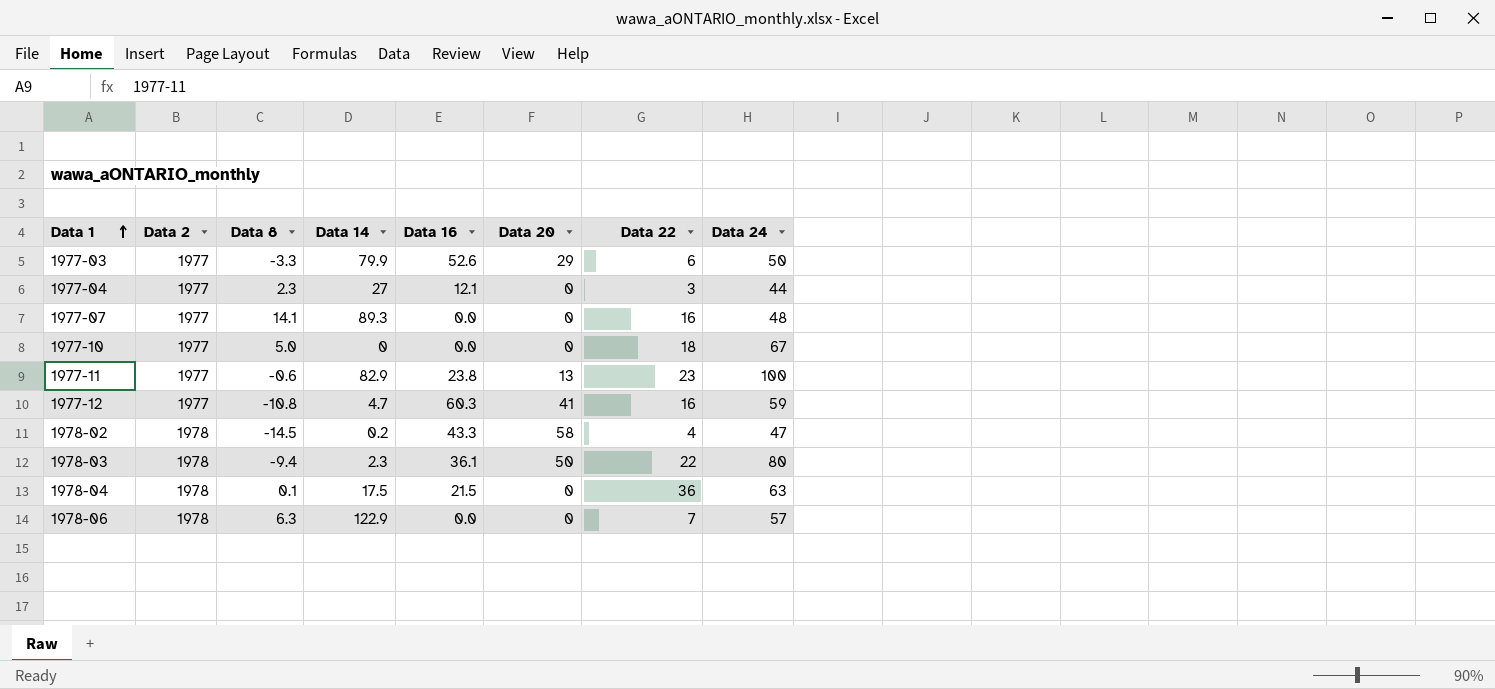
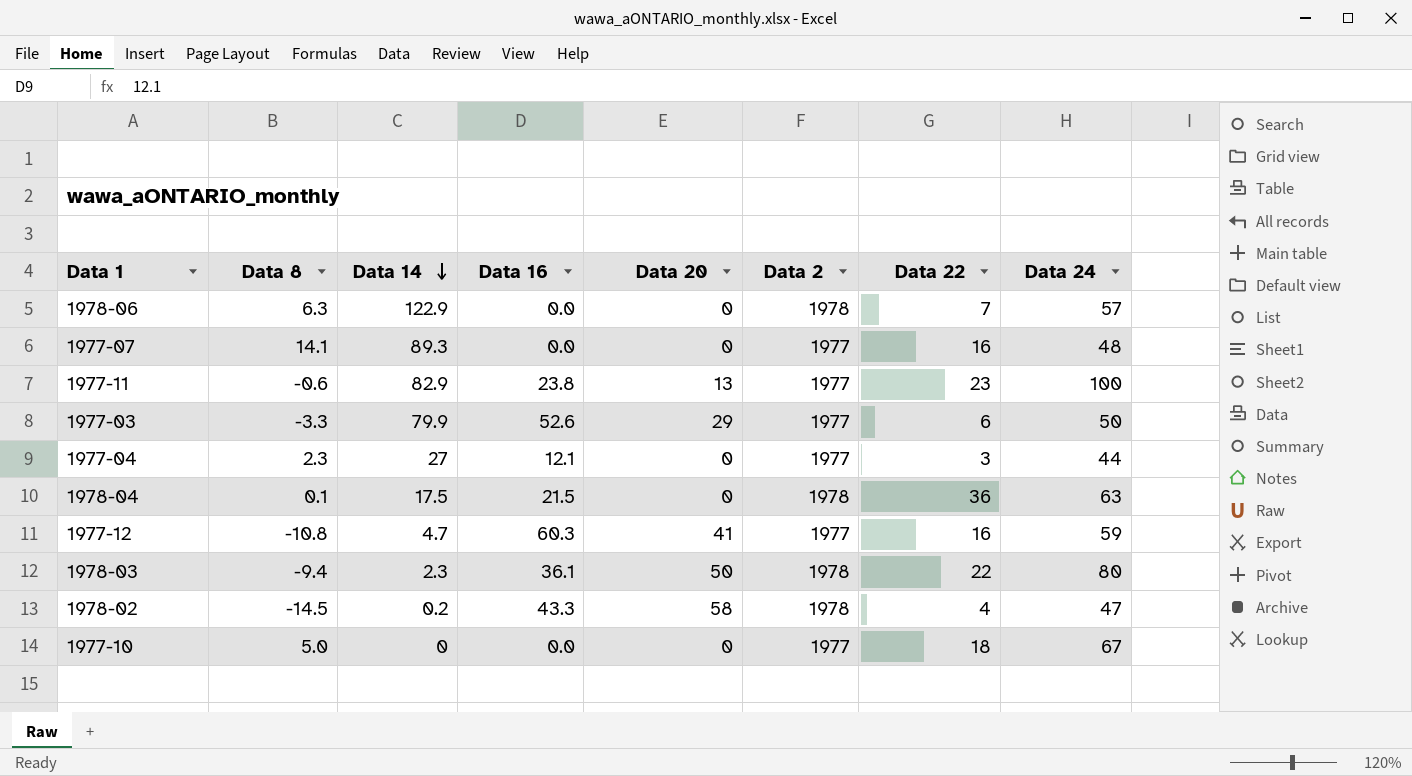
row order: Data 1 ascending -> Data 14 descending
column Data 2 | position: 2 -> 6

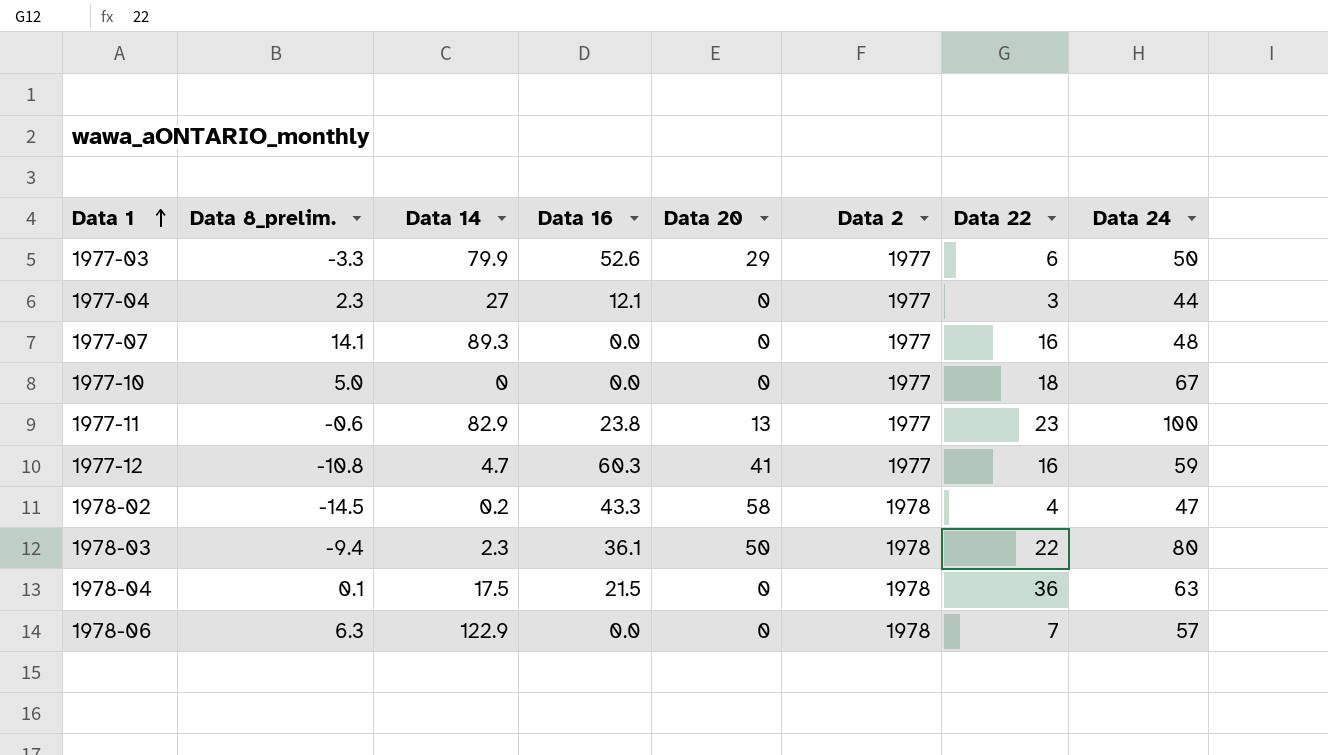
row order: Data 14 descending -> Data 1 ascending
column name: Data 8 -> Data 8_prelim.

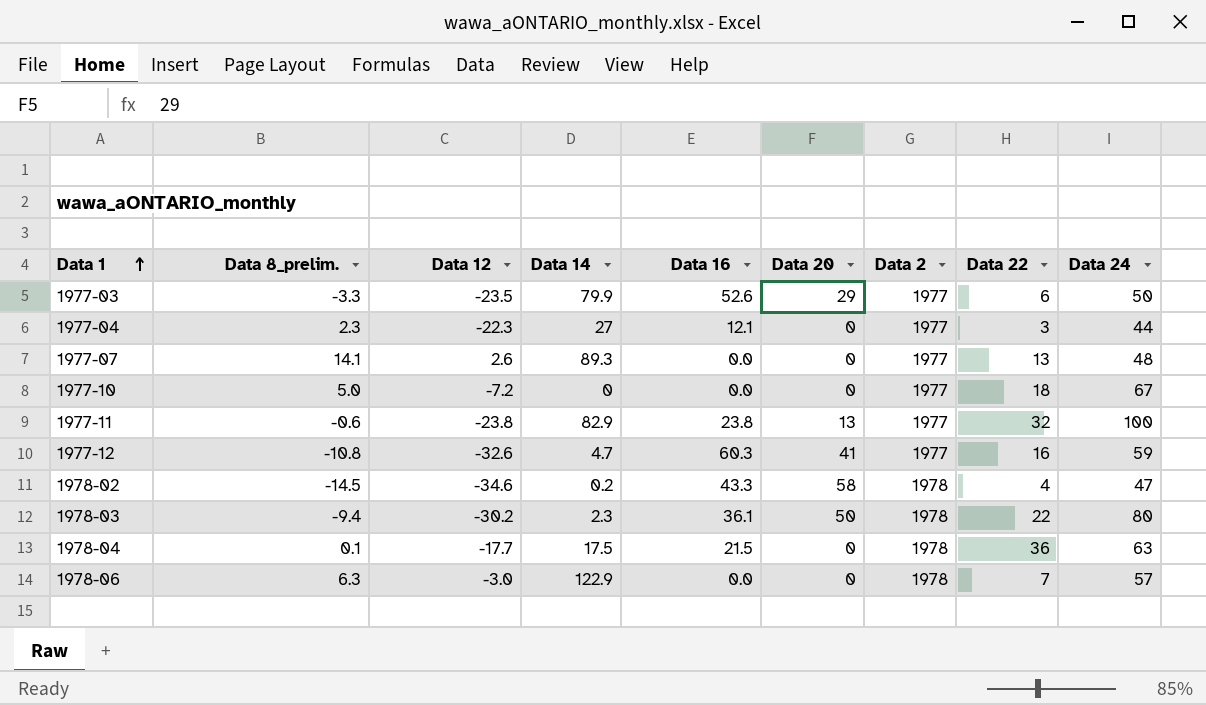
column Data 12 | position: none -> 3
1977-07 | Data 22: 16 -> 13
1977-11 | Data 22: 23 -> 32

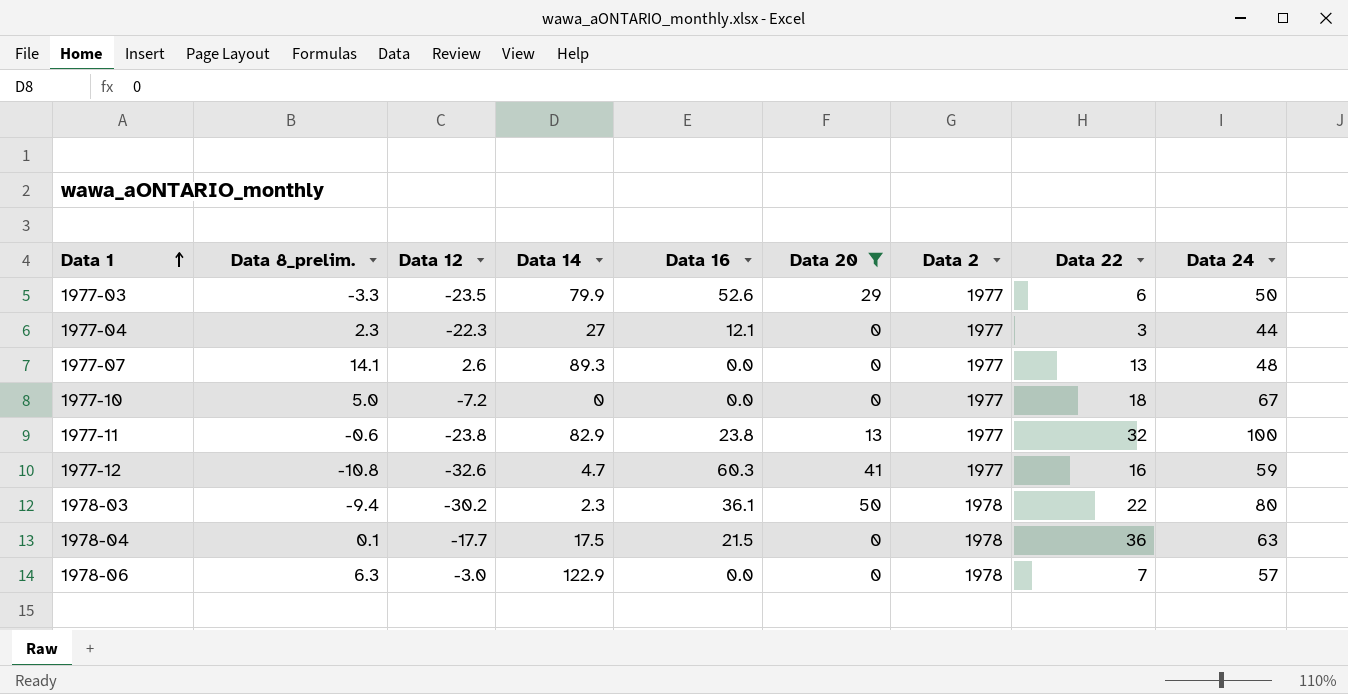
filter: none -> Data 20 != 58

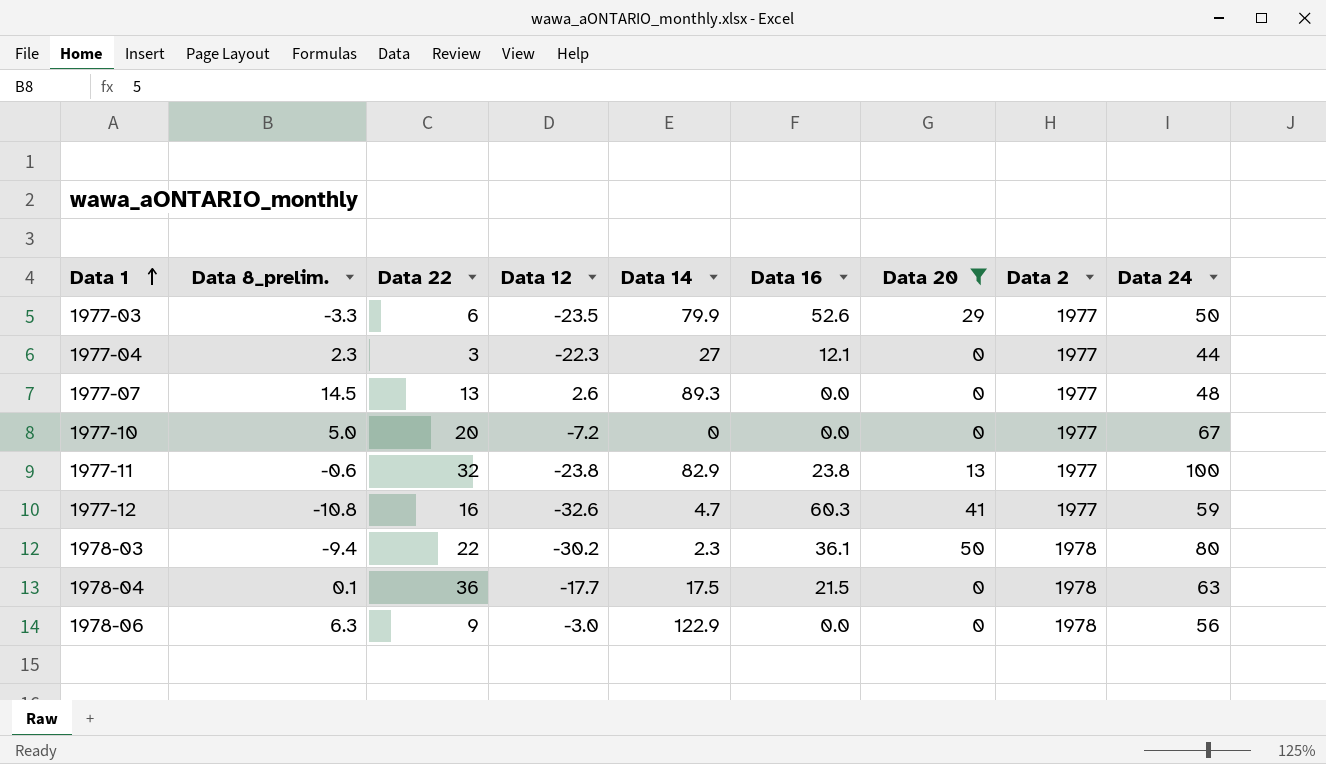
column Data 22 | position: 8 -> 3
1977-07 | Data 8_prelim.: 14.1 -> 14.5
1977-10 | Data 22: 18 -> 20
1978-06 | Data 22: 7 -> 9
1978-06 | Data 24: 57 -> 56

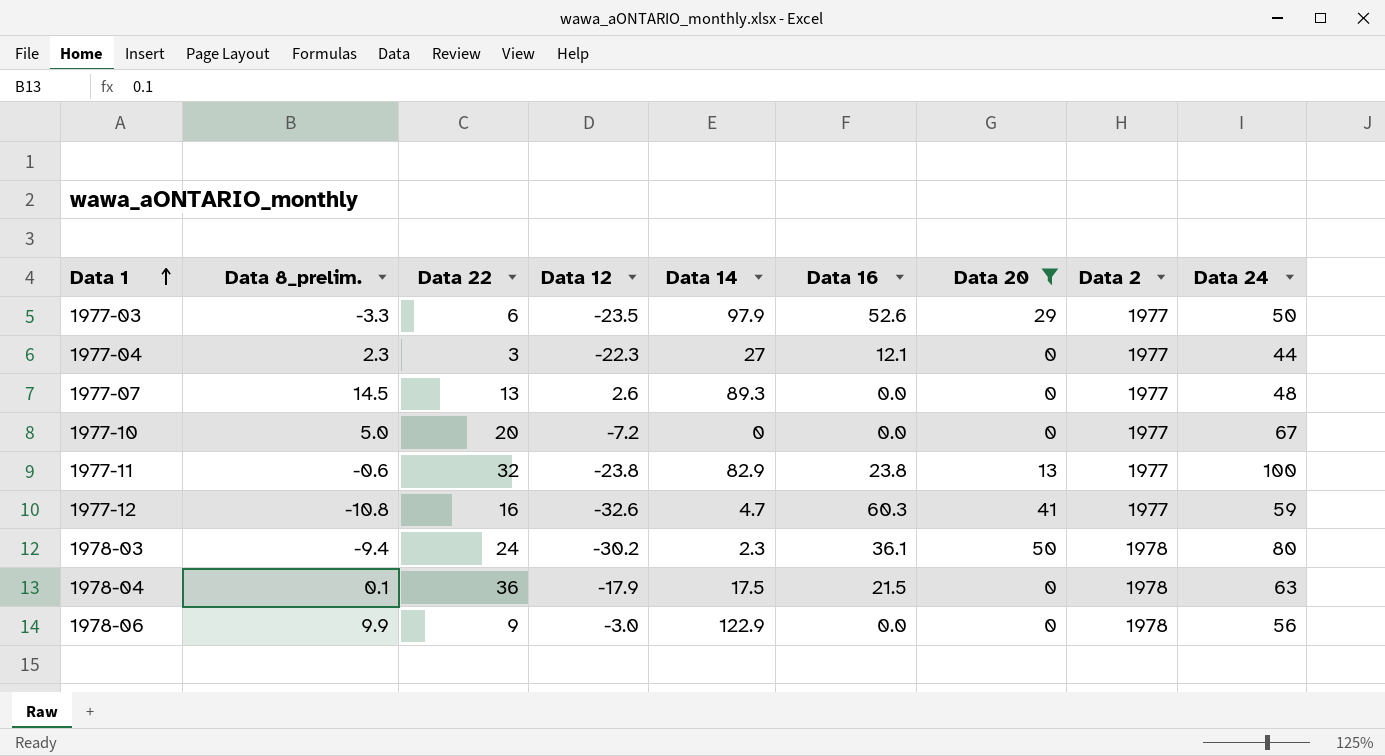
1977-03 | Data 14: 79.9 -> 97.9
1978-03 | Data 22: 22 -> 24
1978-04 | Data 12: -17.7 -> -17.9
1978-06 | Data 8_prelim.: 6.3 -> 9.9

